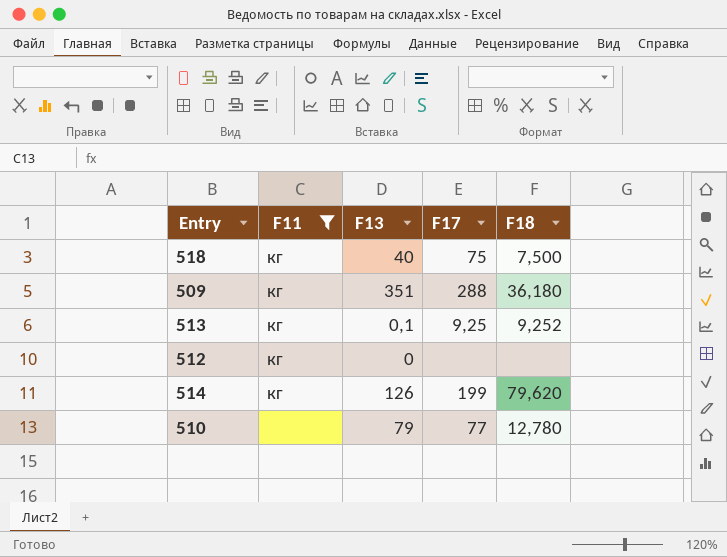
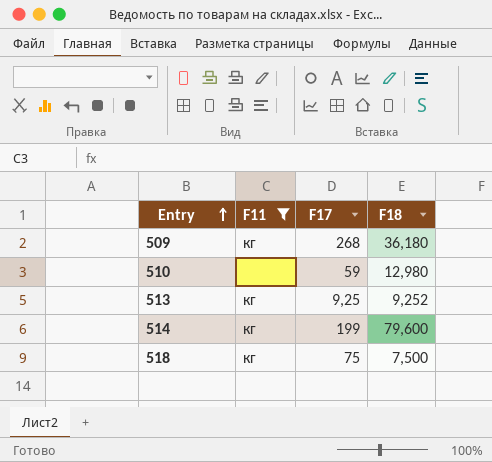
row order: none -> Entry ascending
column F13 | position: 3 -> none
row 512: кг | 0 | none | none -> none
509 | F17: 288 -> 268
510 | F17: 77 -> 59
510 | F18: 12,780 -> 12,980
514 | F18: 79,620 -> 79,600

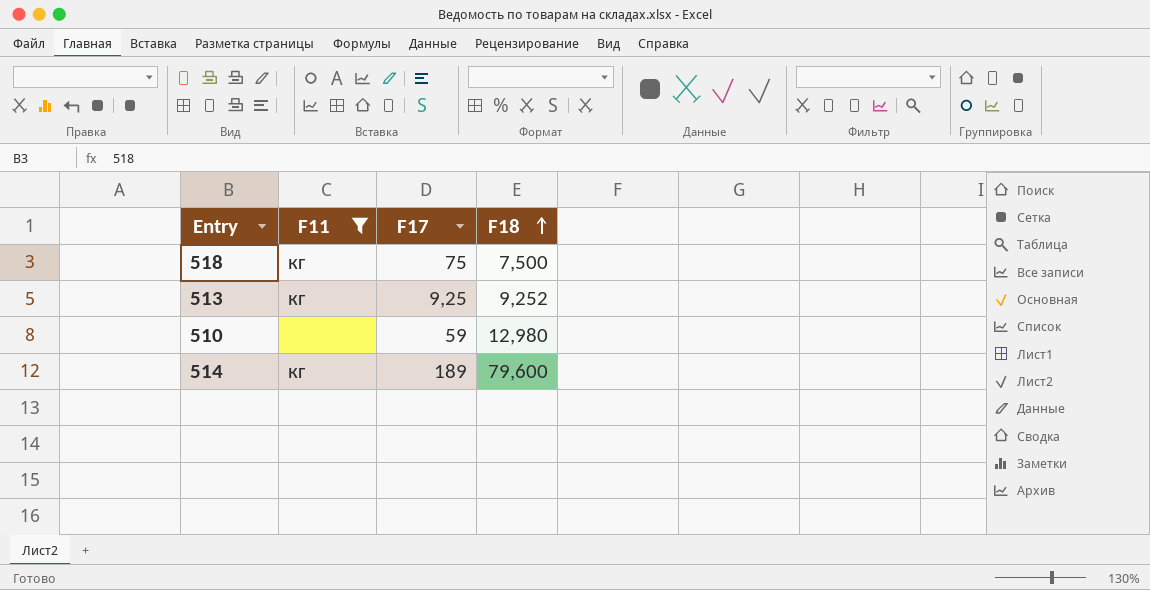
row order: Entry ascending -> F18 ascending
row 509: кг | 268 | 36,180 -> none
514 | F17: 199 -> 189

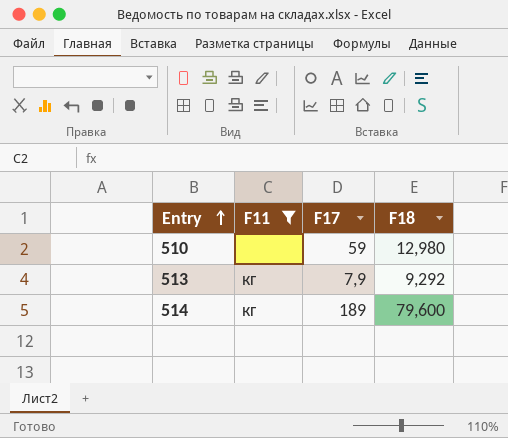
row order: F18 ascending -> Entry ascending
row 518: кг | 75 | 7,500 -> none
513 | F17: 9,25 -> 7,9
513 | F18: 9,252 -> 9,292

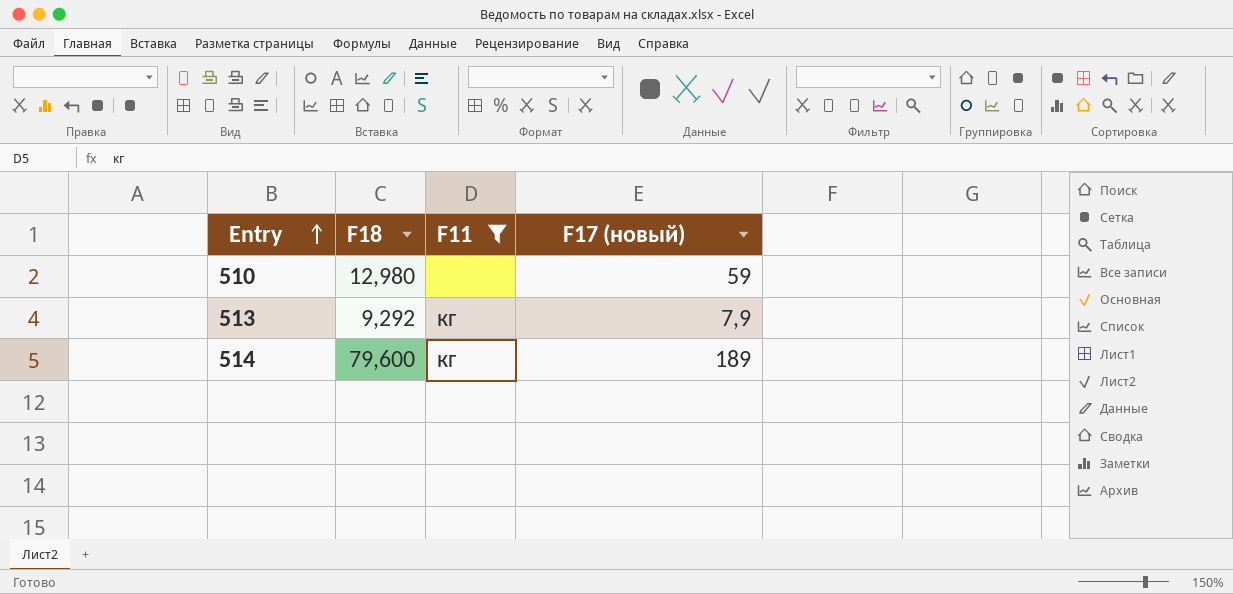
column F18 | position: 4 -> 2
column name: F17 -> F17 (новый)

